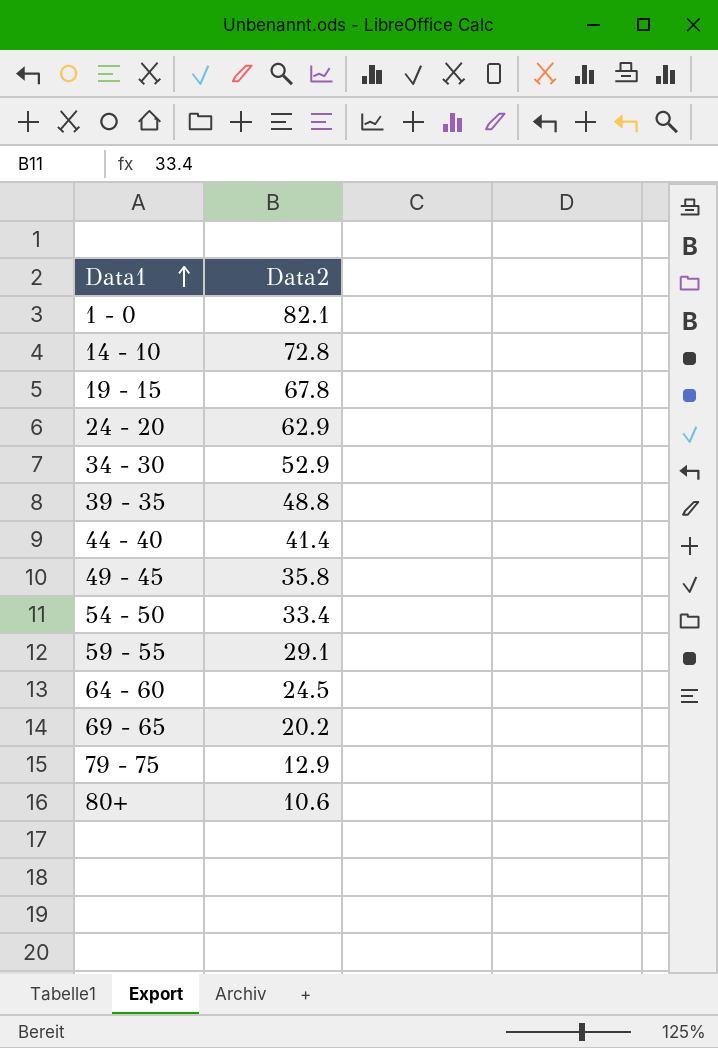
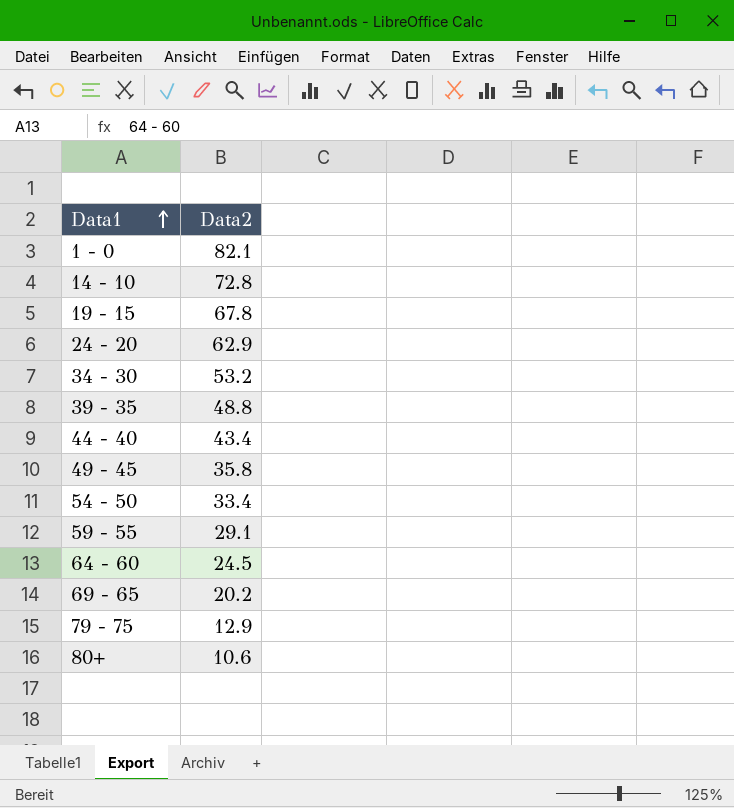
34 - 30 | Data2: 52.9 -> 53.2
44 - 40 | Data2: 41.4 -> 43.4

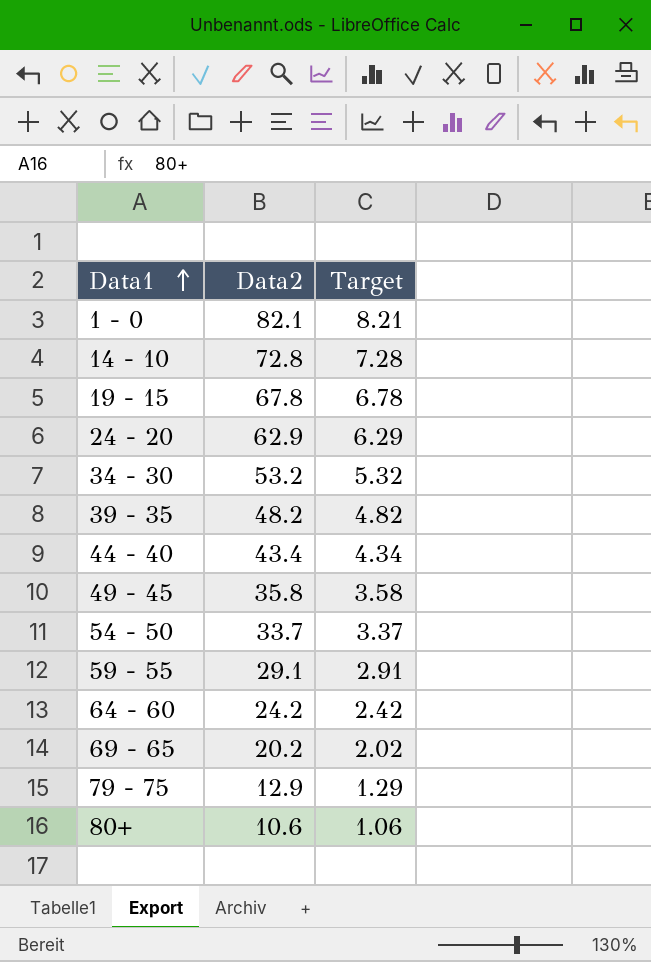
column Target | formula: none -> [Data2] * 0.1
39 - 35 | Data2: 48.8 -> 48.2
54 - 50 | Data2: 33.4 -> 33.7
64 - 60 | Data2: 24.5 -> 24.2

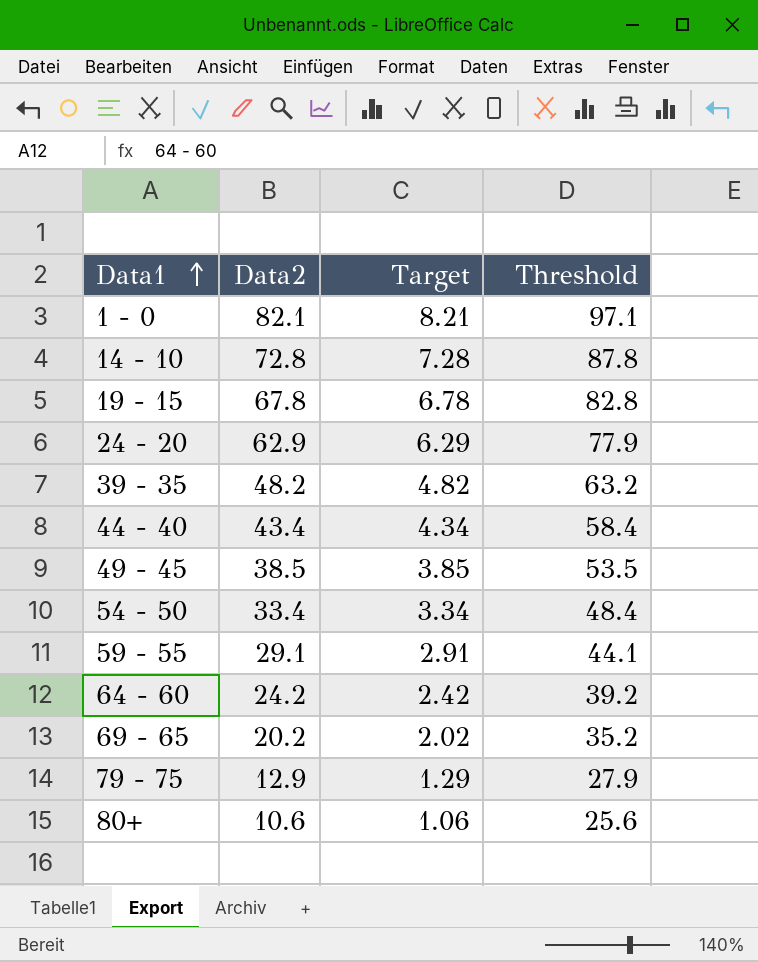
column Threshold | formula: none -> [Data2] + 15
row 34 - 30: 53.2 | 5.32 -> none
49 - 45 | Data2: 35.8 -> 38.5
49 - 45 | Target: 3.58 -> 3.85
54 - 50 | Data2: 33.7 -> 33.4
54 - 50 | Target: 3.37 -> 3.34

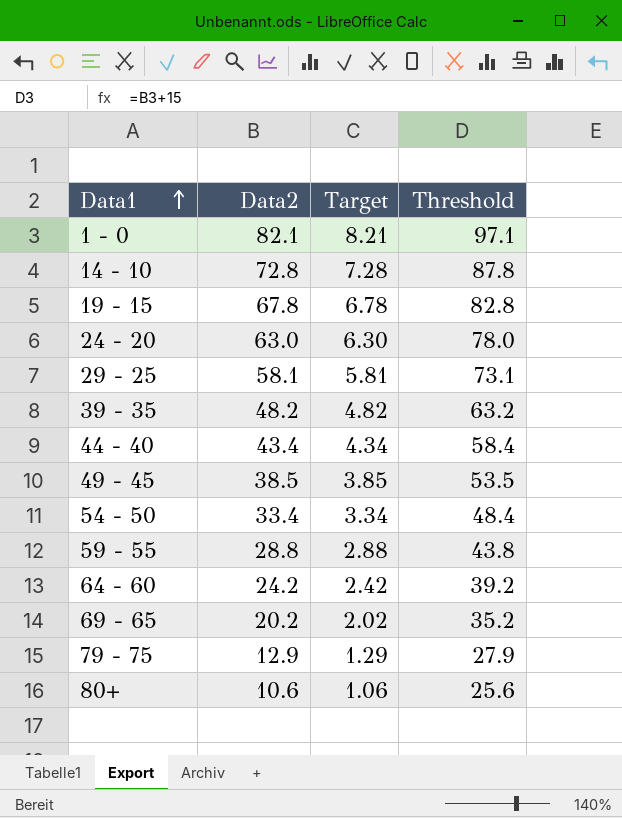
24 - 20 | Data2: 62.9 -> 63.0
24 - 20 | Target: 6.29 -> 6.30
24 - 20 | Threshold: 77.9 -> 78.0
row 29 - 25: none -> 58.1 | 5.81 | 73.1
59 - 55 | Data2: 29.1 -> 28.8
59 - 55 | Target: 2.91 -> 2.88
59 - 55 | Threshold: 44.1 -> 43.8

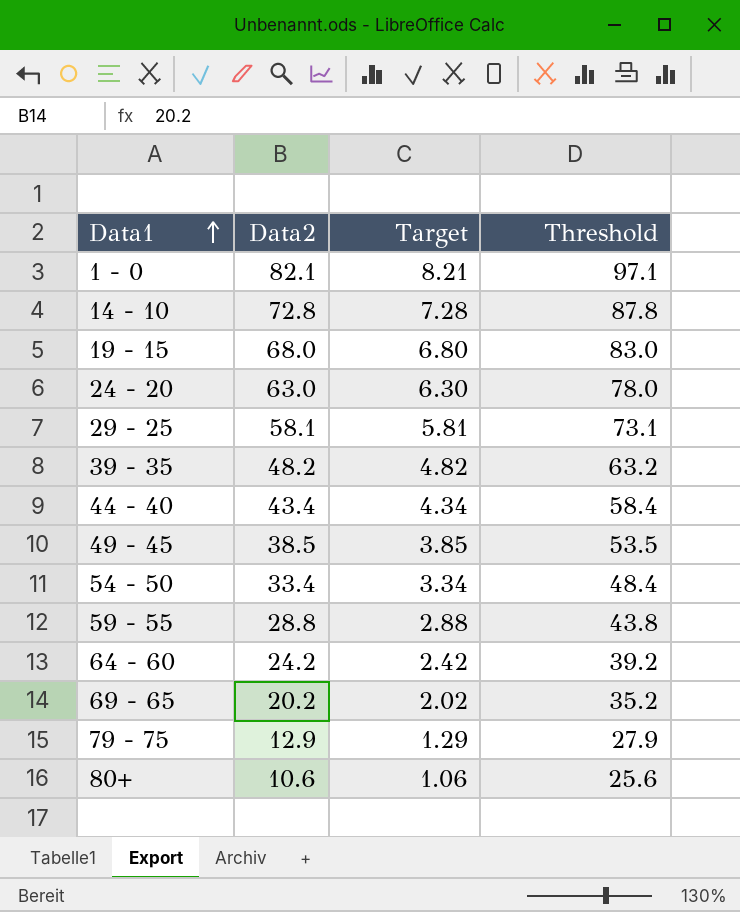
19 - 15 | Data2: 67.8 -> 68.0
19 - 15 | Target: 6.78 -> 6.80
19 - 15 | Threshold: 82.8 -> 83.0

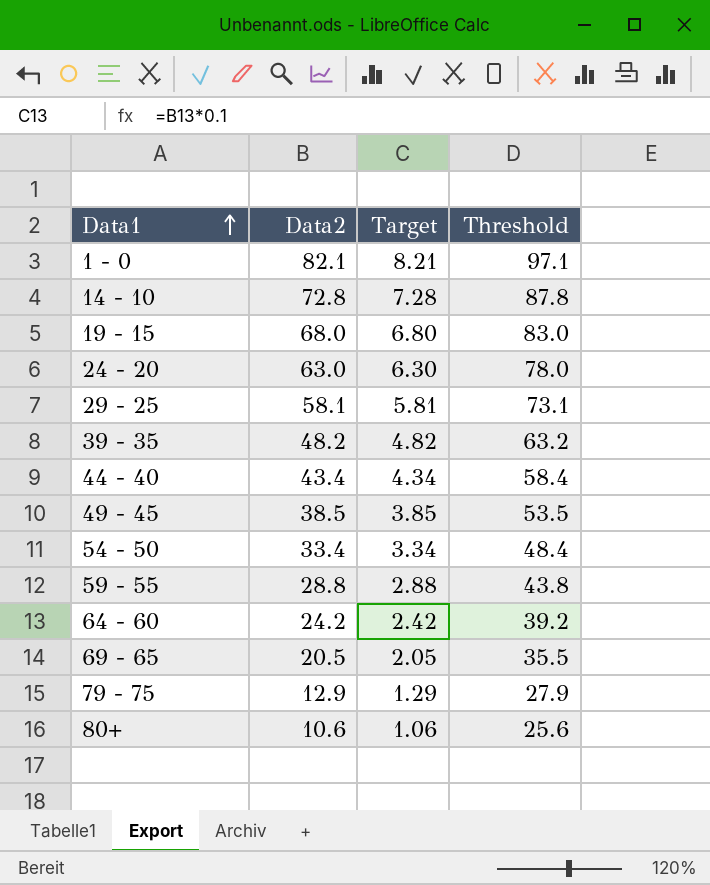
69 - 65 | Data2: 20.2 -> 20.5
69 - 65 | Target: 2.02 -> 2.05
69 - 65 | Threshold: 35.2 -> 35.5

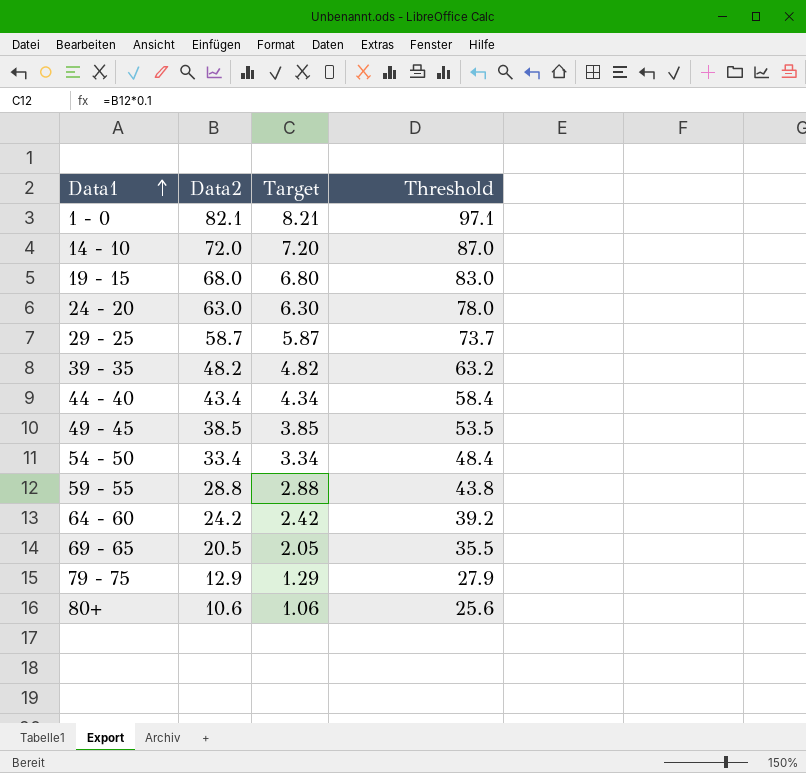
14 - 10 | Data2: 72.8 -> 72.0
14 - 10 | Target: 7.28 -> 7.20
14 - 10 | Threshold: 87.8 -> 87.0
29 - 25 | Data2: 58.1 -> 58.7
29 - 25 | Target: 5.81 -> 5.87
29 - 25 | Threshold: 73.1 -> 73.7

